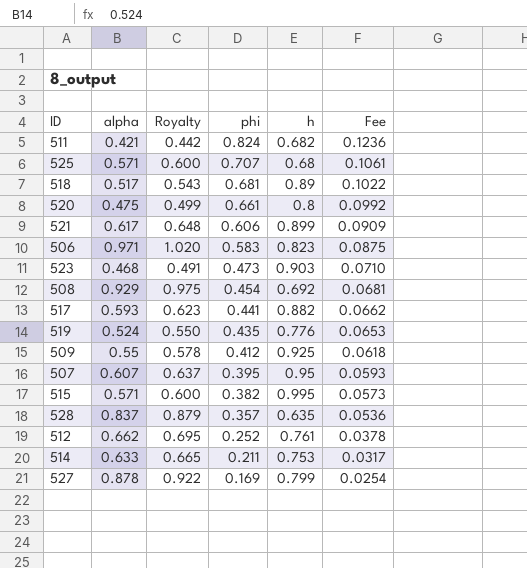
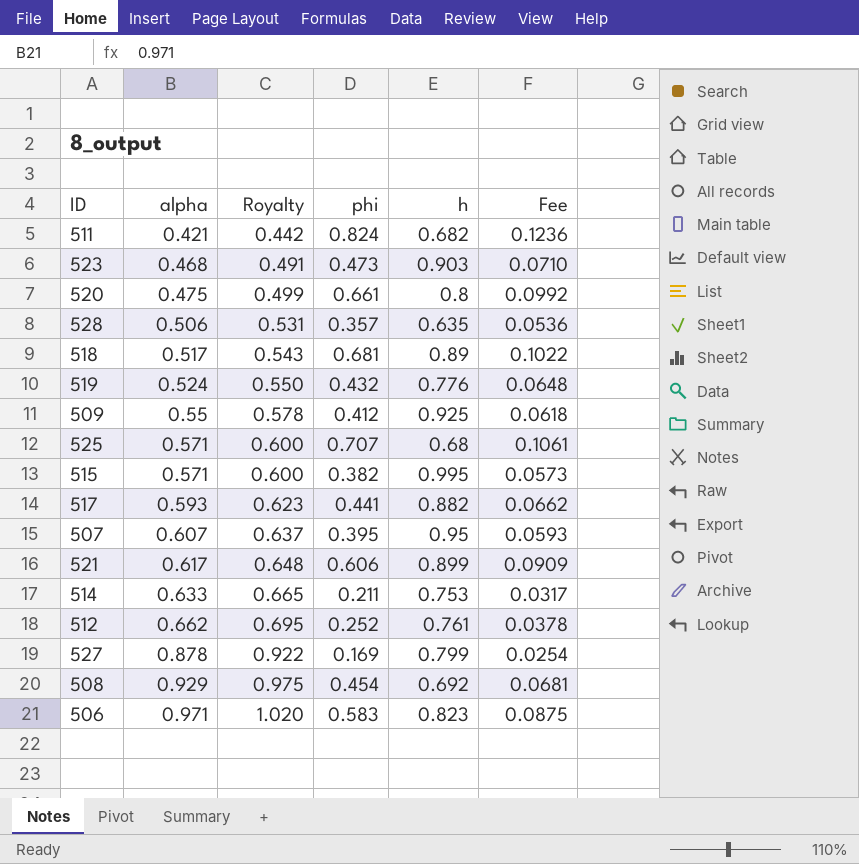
row order: phi descending -> alpha ascending
528 | alpha: 0.837 -> 0.506
528 | Royalty: 0.879 -> 0.531
519 | phi: 0.435 -> 0.432
519 | Fee: 0.0653 -> 0.0648

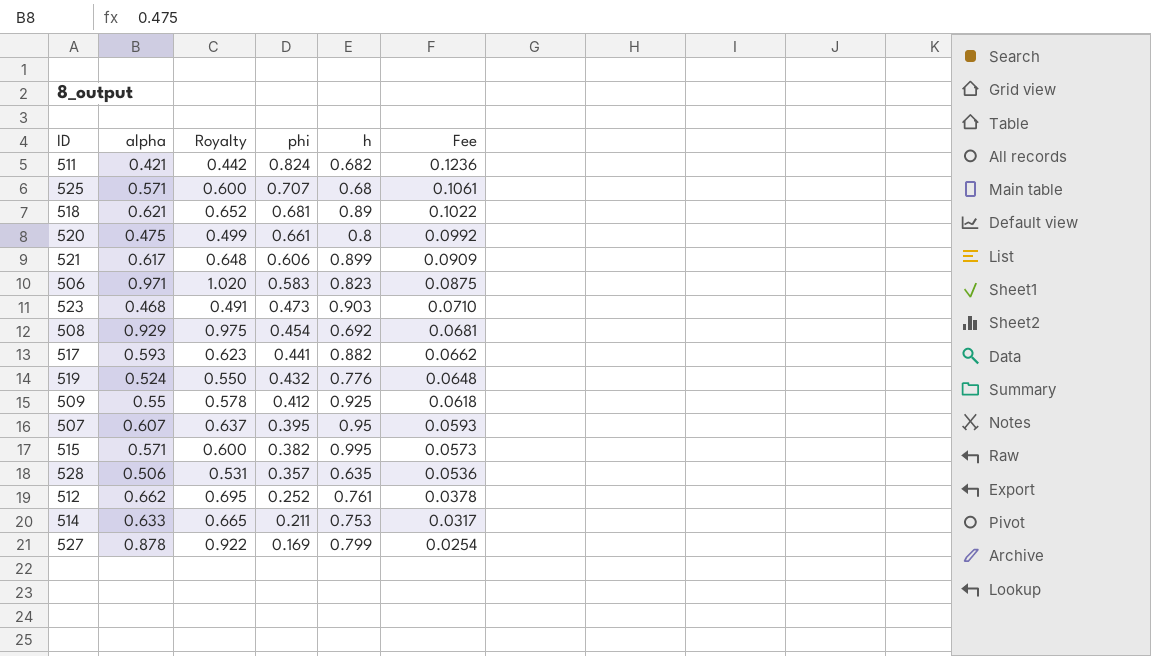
row order: alpha ascending -> phi descending
518 | alpha: 0.517 -> 0.621
518 | Royalty: 0.543 -> 0.652

